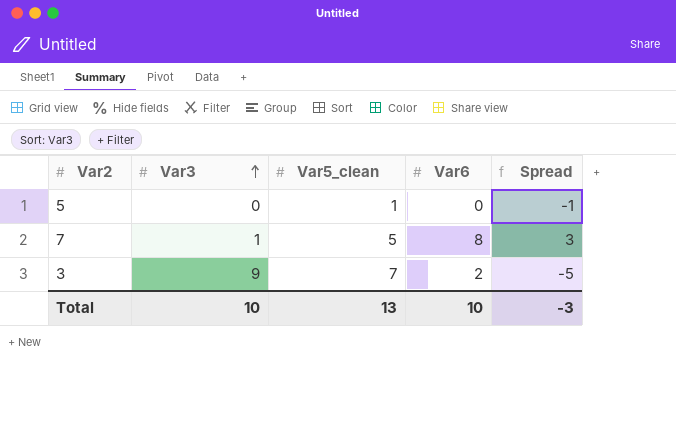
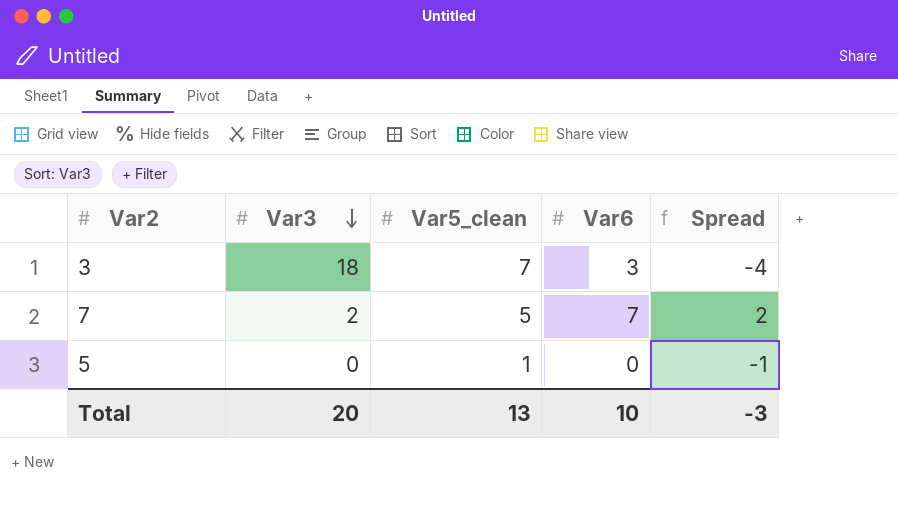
row order: Var3 ascending -> Var3 descending
3 | Var3: 9 -> 18
3 | Var6: 2 -> 3
3 | Spread: -5 -> -4
7 | Var3: 1 -> 2
7 | Var6: 8 -> 7
7 | Spread: 3 -> 2
Total | Var3: 10 -> 20

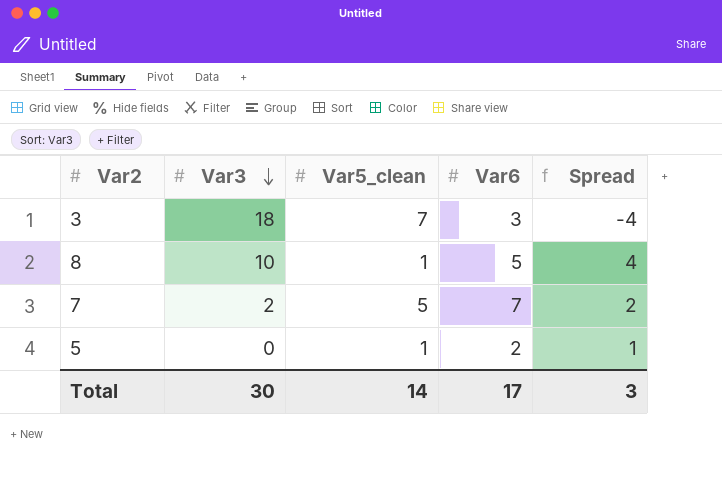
row 8: none -> 10 | 1 | 5 | 4
5 | Var6: 0 -> 2
5 | Spread: -1 -> 1
Total | Var3: 20 -> 30
Total | Var5_clean: 13 -> 14
Total | Var6: 10 -> 17
Total | Spread: -3 -> 3

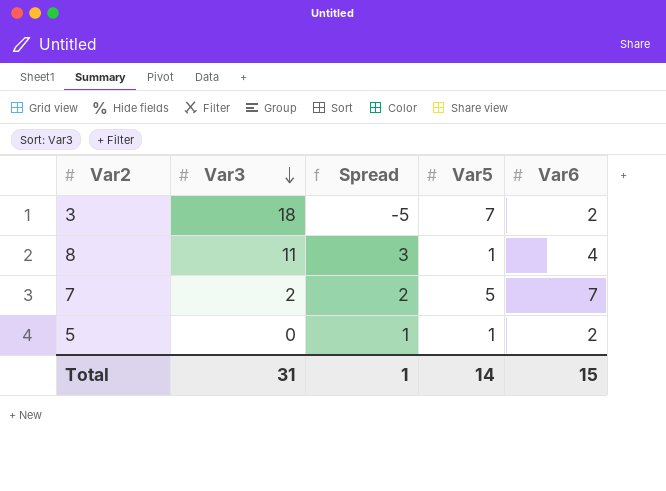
column Spread | position: 5 -> 3
column name: Var5_clean -> Var5
3 | Spread: -4 -> -5
3 | Var6: 3 -> 2
8 | Var3: 10 -> 11
8 | Spread: 4 -> 3
8 | Var6: 5 -> 4
Total | Var3: 30 -> 31
Total | Spread: 3 -> 1
Total | Var6: 17 -> 15

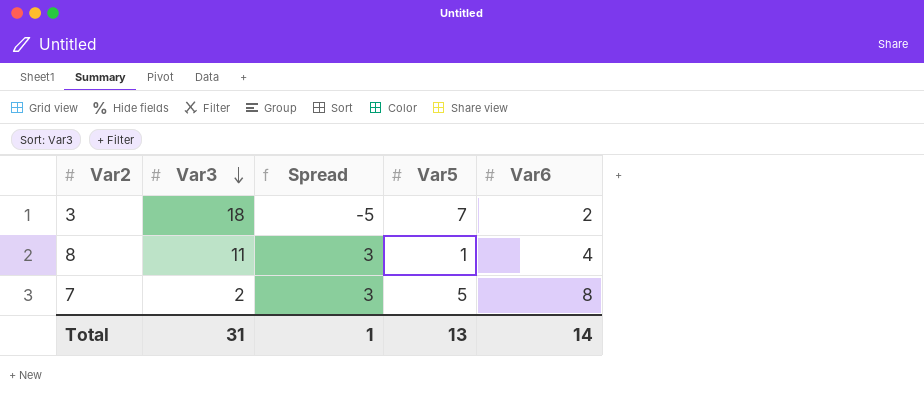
row 5: 0 | 1 | 1 | 2 -> none
7 | Spread: 2 -> 3
7 | Var6: 7 -> 8
Total | Var5: 14 -> 13
Total | Var6: 15 -> 14

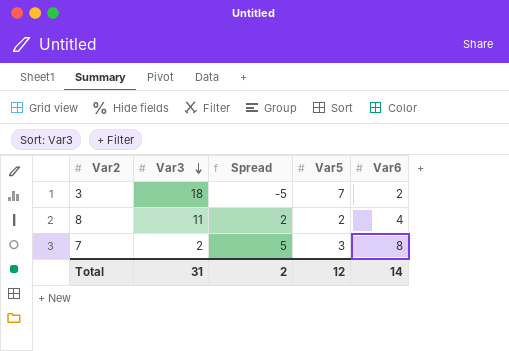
8 | Spread: 3 -> 2
8 | Var5: 1 -> 2
7 | Spread: 3 -> 5
7 | Var5: 5 -> 3
Total | Spread: 1 -> 2
Total | Var5: 13 -> 12

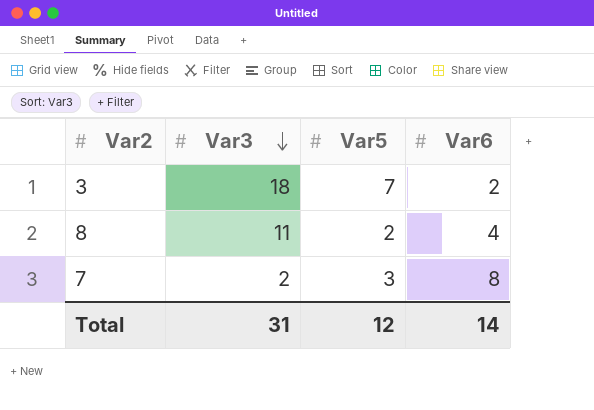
column Spread | formula: [Var6] - [Var5] -> none

